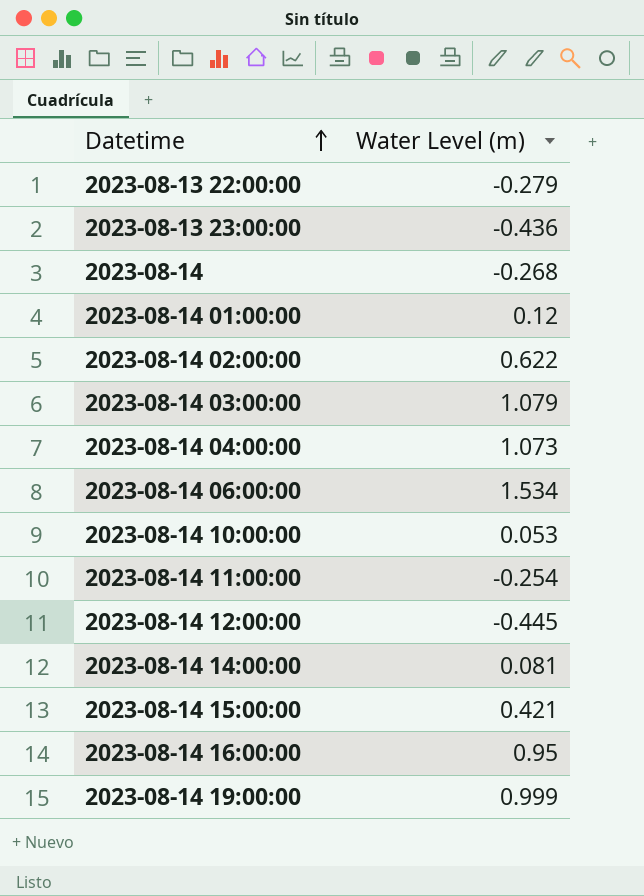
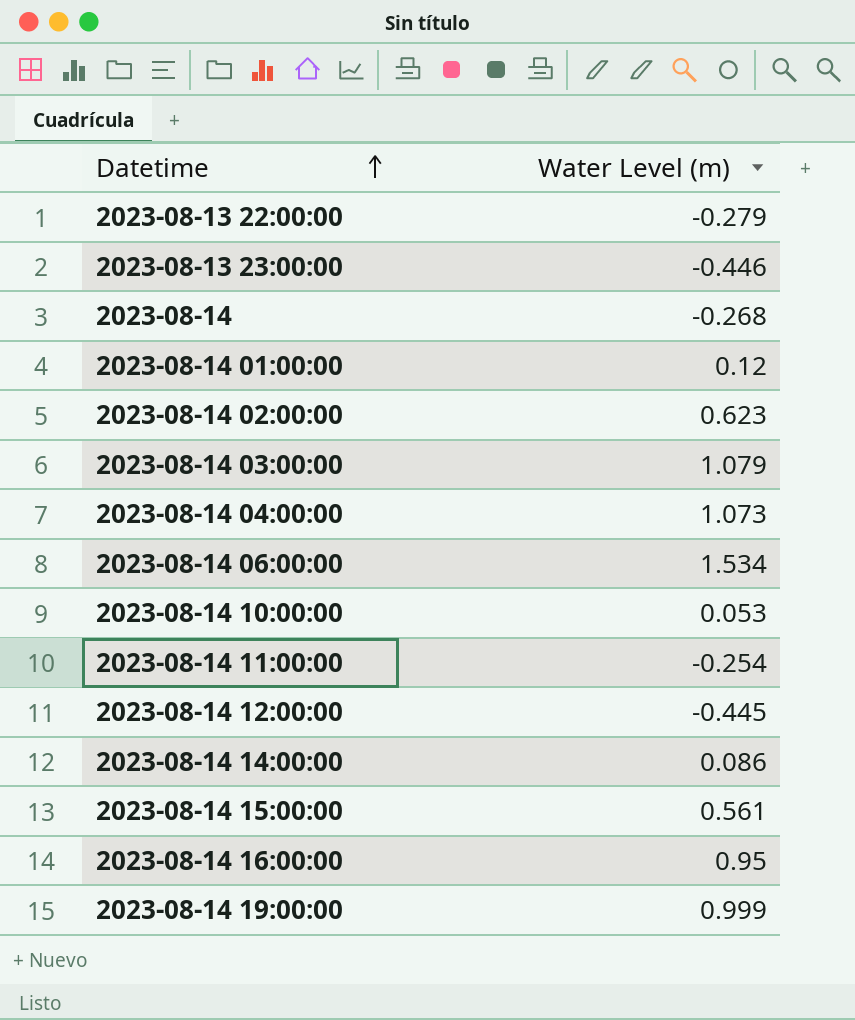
2023-08-13 23:00:00 | Water Level (m): -0.436 -> -0.446
2023-08-14 02:00:00 | Water Level (m): 0.622 -> 0.623
2023-08-14 14:00:00 | Water Level (m): 0.081 -> 0.086
2023-08-14 15:00:00 | Water Level (m): 0.421 -> 0.561

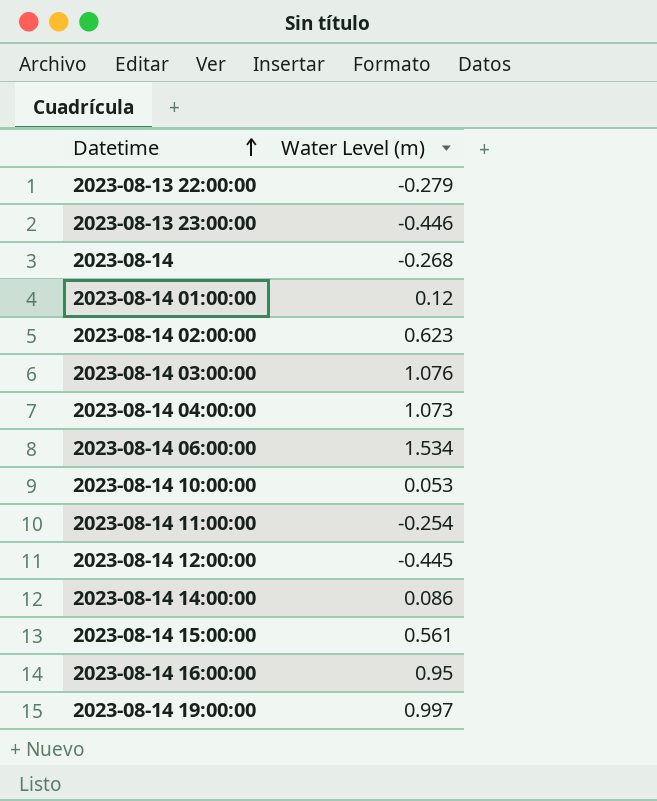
2023-08-14 03:00:00 | Water Level (m): 1.079 -> 1.076
2023-08-14 19:00:00 | Water Level (m): 0.999 -> 0.997

